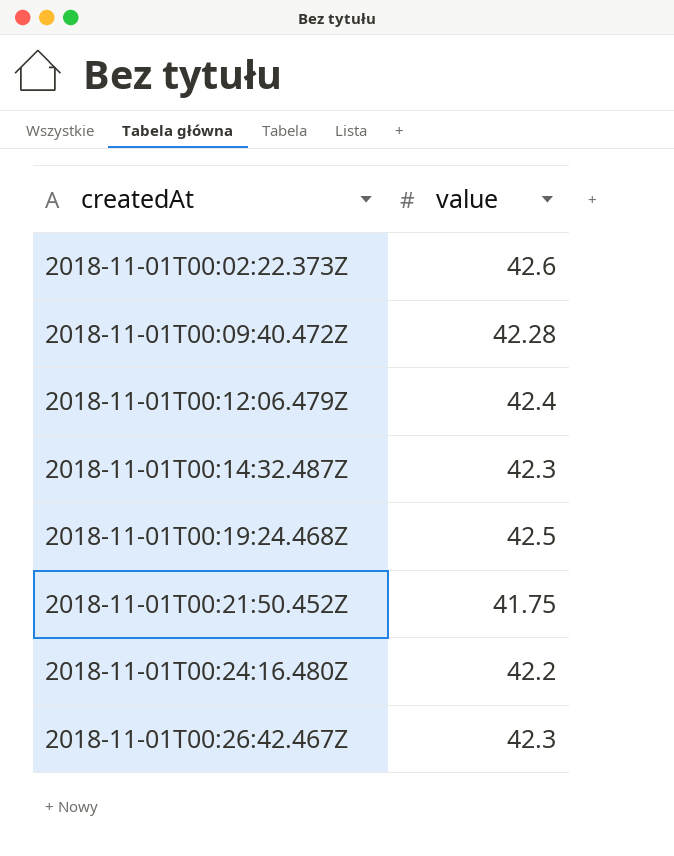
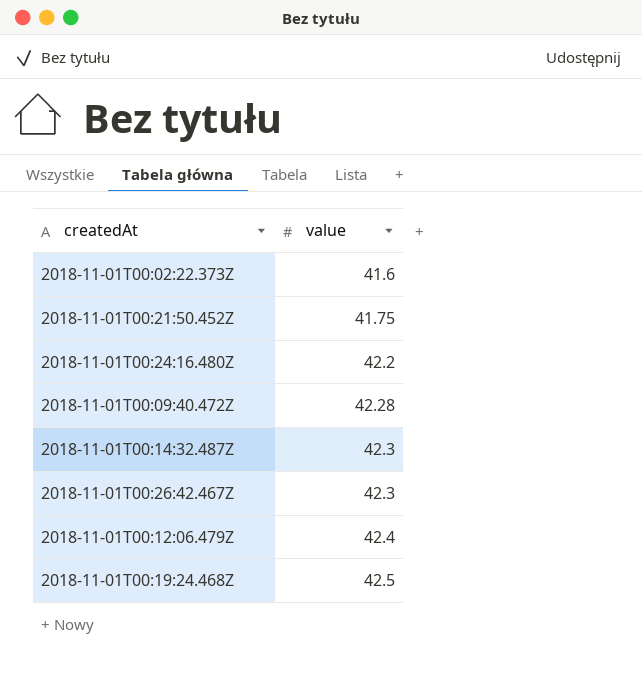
row order: createdAt ascending -> value ascending
2018-11-01T00:02:22.373Z | value: 42.6 -> 41.6

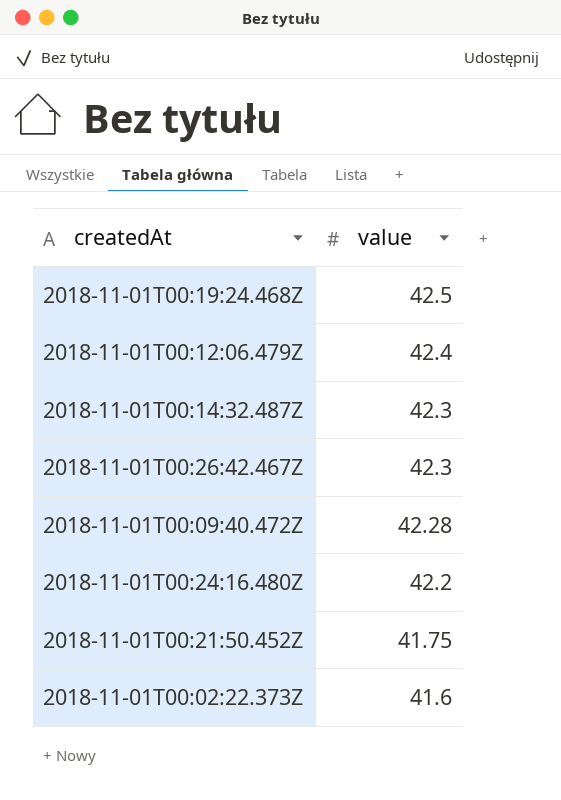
row order: value ascending -> value descending

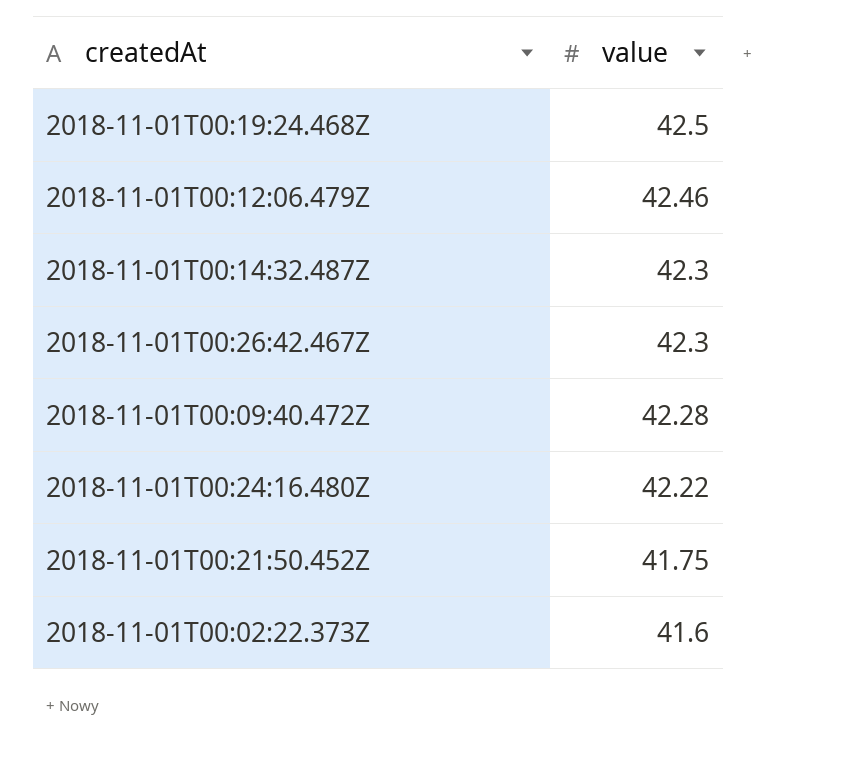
2018-11-01T00:12:06.479Z | value: 42.4 -> 42.46
2018-11-01T00:24:16.480Z | value: 42.2 -> 42.22

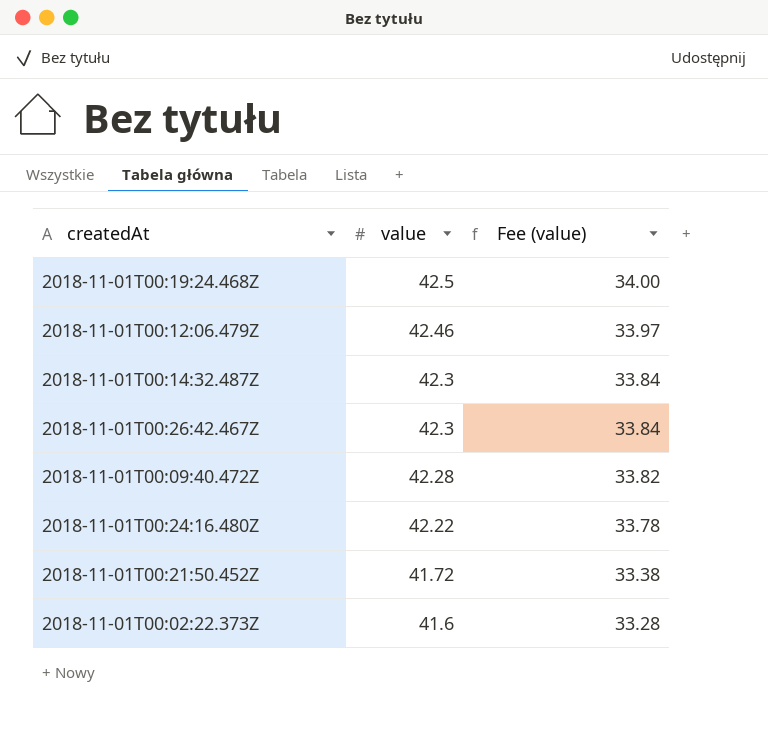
column Fee (value) | formula: none -> [value] * 0.8
2018-11-01T00:21:50.452Z | value: 41.75 -> 41.72

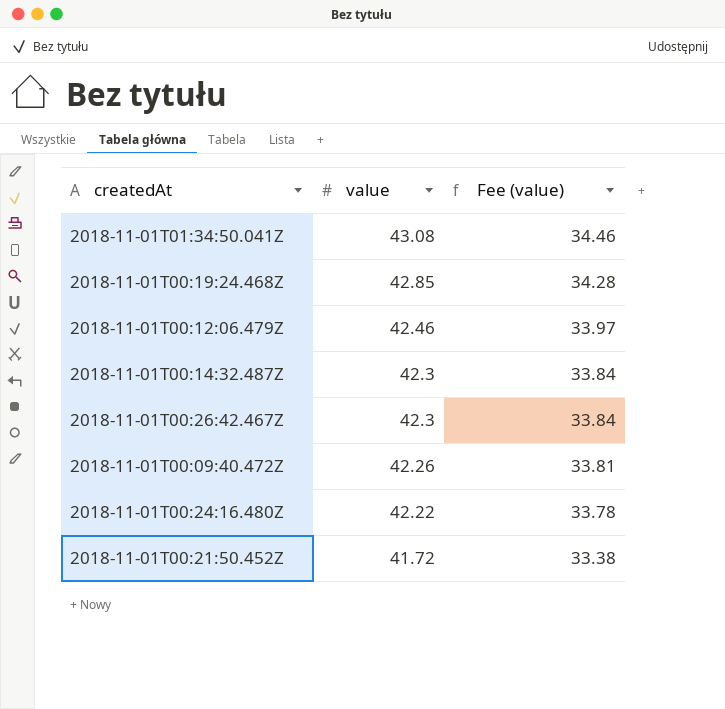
row 2018-11-01T00:02:22.373Z: 41.6 | 33.28 -> none
row 2018-11-01T01:34:50.041Z: none -> 43.08 | 34.46
2018-11-01T00:19:24.468Z | value: 42.5 -> 42.85
2018-11-01T00:19:24.468Z | Fee (value): 34.00 -> 34.28
2018-11-01T00:09:40.472Z | value: 42.28 -> 42.26
2018-11-01T00:09:40.472Z | Fee (value): 33.82 -> 33.81

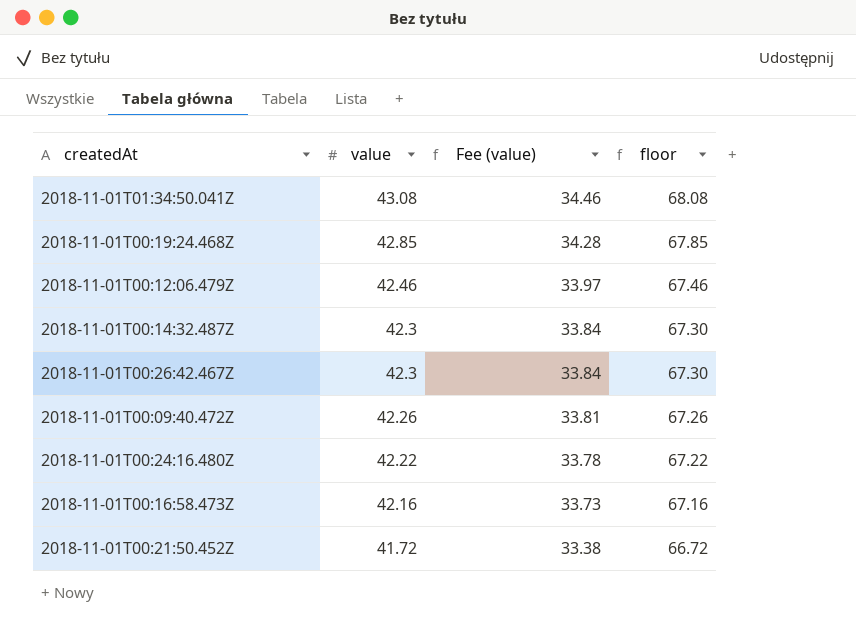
column floor | formula: none -> [value] + 25
row 2018-11-01T00:16:58.473Z: none -> 42.16 | 33.73 | 67.16

